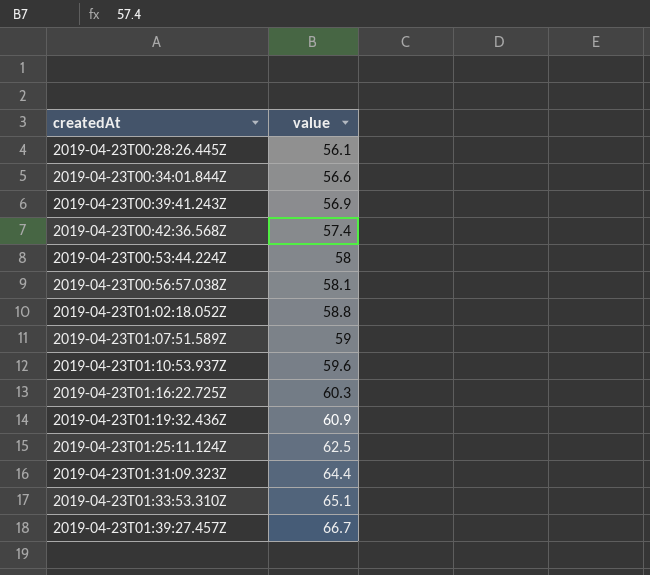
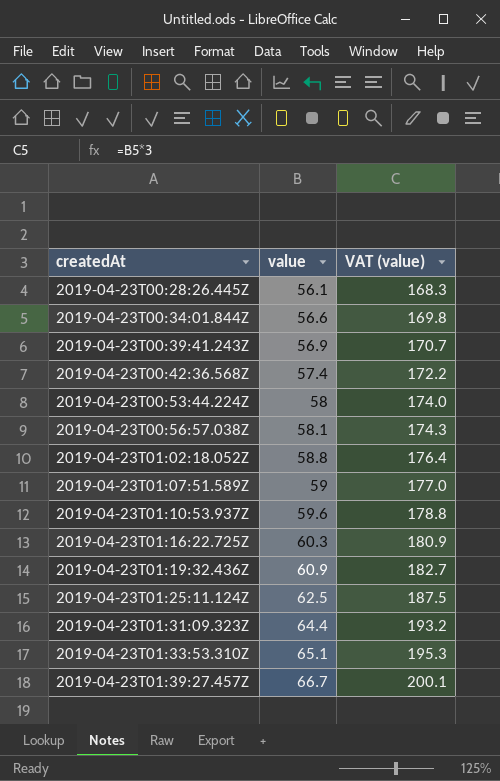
column VAT (value) | formula: none -> [value] * 3

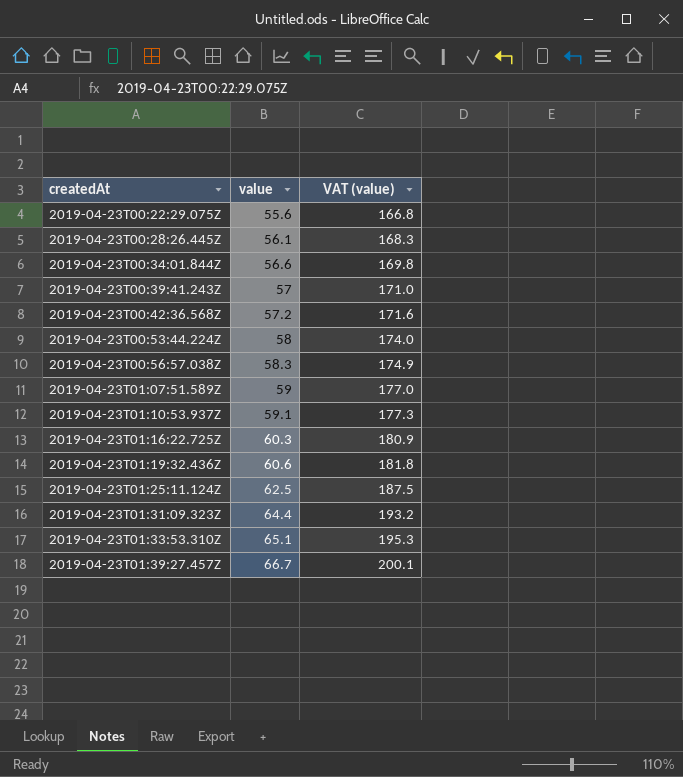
row 2019-04-23T01:02:18.052Z: 58.8 | 176.4 -> none
row 2019-04-23T00:22:29.075Z: none -> 55.6 | 166.8
2019-04-23T00:39:41.243Z | value: 56.9 -> 57
2019-04-23T00:39:41.243Z | VAT (value): 170.7 -> 171.0
2019-04-23T00:42:36.568Z | value: 57.4 -> 57.2
2019-04-23T00:42:36.568Z | VAT (value): 172.2 -> 171.6
2019-04-23T00:56:57.038Z | value: 58.1 -> 58.3
2019-04-23T00:56:57.038Z | VAT (value): 174.3 -> 174.9
2019-04-23T01:10:53.937Z | value: 59.6 -> 59.1
2019-04-23T01:10:53.937Z | VAT (value): 178.8 -> 177.3
2019-04-23T01:19:32.436Z | value: 60.9 -> 60.6
2019-04-23T01:19:32.436Z | VAT (value): 182.7 -> 181.8

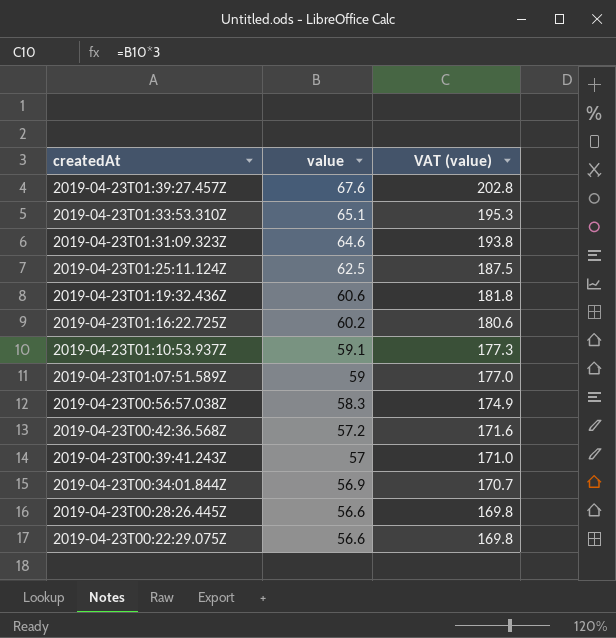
row order: createdAt ascending -> createdAt descending
row 2019-04-23T00:53:44.224Z: 58 | 174.0 -> none
2019-04-23T01:39:27.457Z | value: 66.7 -> 67.6
2019-04-23T01:39:27.457Z | VAT (value): 200.1 -> 202.8
2019-04-23T01:31:09.323Z | value: 64.4 -> 64.6
2019-04-23T01:31:09.323Z | VAT (value): 193.2 -> 193.8
2019-04-23T01:16:22.725Z | value: 60.3 -> 60.2
2019-04-23T01:16:22.725Z | VAT (value): 180.9 -> 180.6
2019-04-23T00:34:01.844Z | value: 56.6 -> 56.9
2019-04-23T00:34:01.844Z | VAT (value): 169.8 -> 170.7
2019-04-23T00:28:26.445Z | value: 56.1 -> 56.6
2019-04-23T00:28:26.445Z | VAT (value): 168.3 -> 169.8
2019-04-23T00:22:29.075Z | value: 55.6 -> 56.6
2019-04-23T00:22:29.075Z | VAT (value): 166.8 -> 169.8

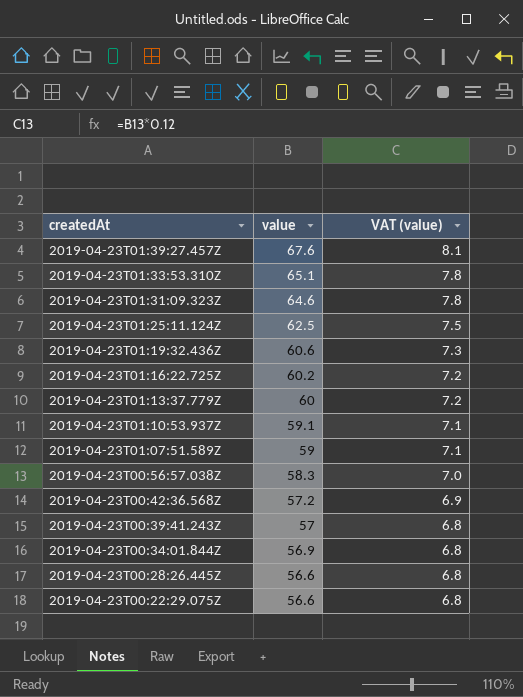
column VAT (value) | formula: [value] * 3 -> [value] * 0.12
row 2019-04-23T01:13:37.779Z: none -> 60 | 7.2

